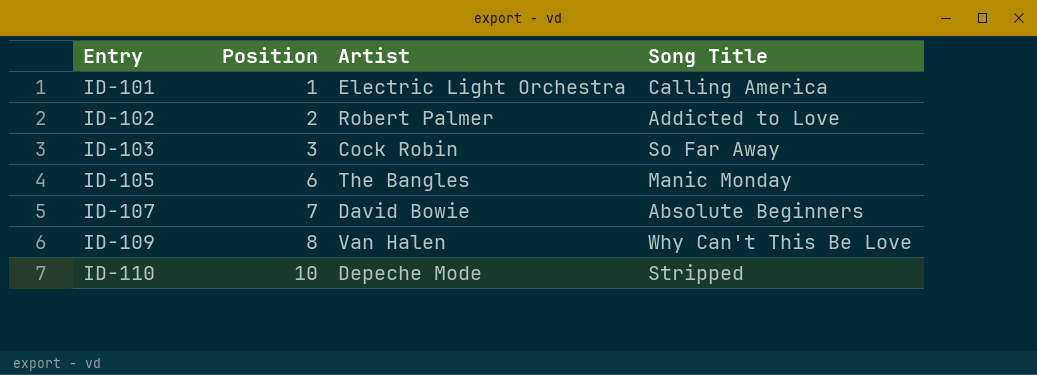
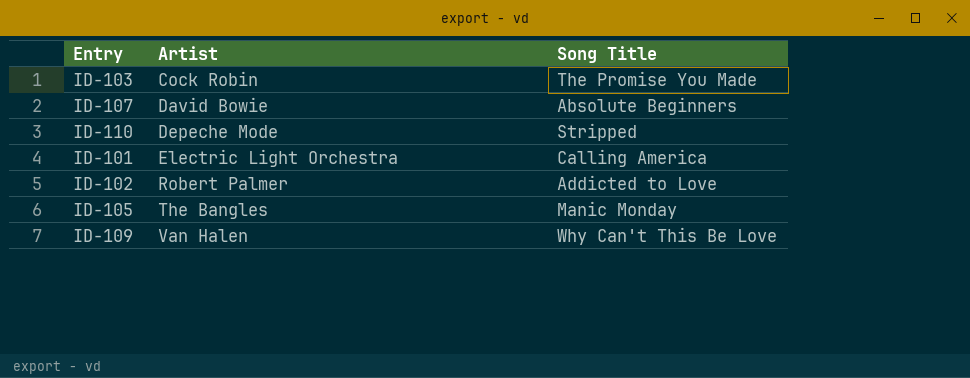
row order: Entry ascending -> Artist ascending
column Position | position: 2 -> none
ID-103 | Song Title: So Far Away -> The Promise You Made

